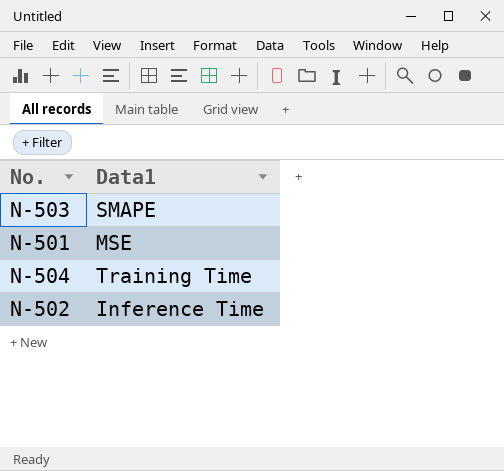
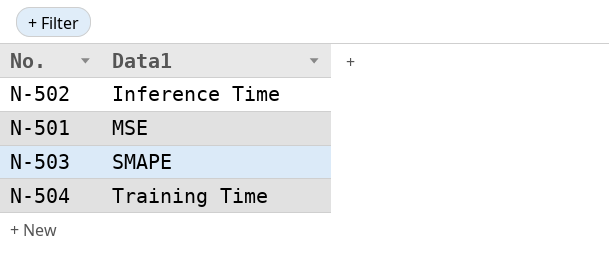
row order: none -> Data1 ascending

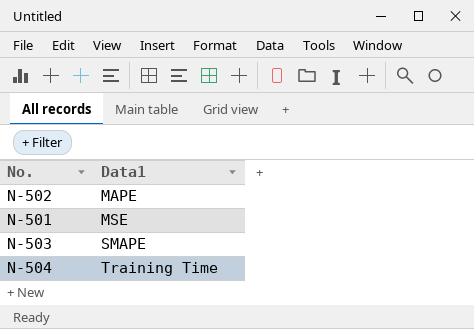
N-502 | Data1: Inference Time -> MAPE

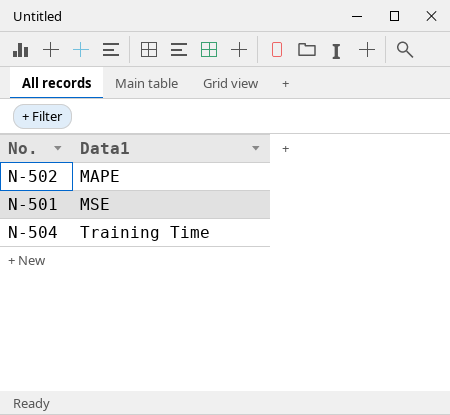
row N-503: SMAPE -> none

